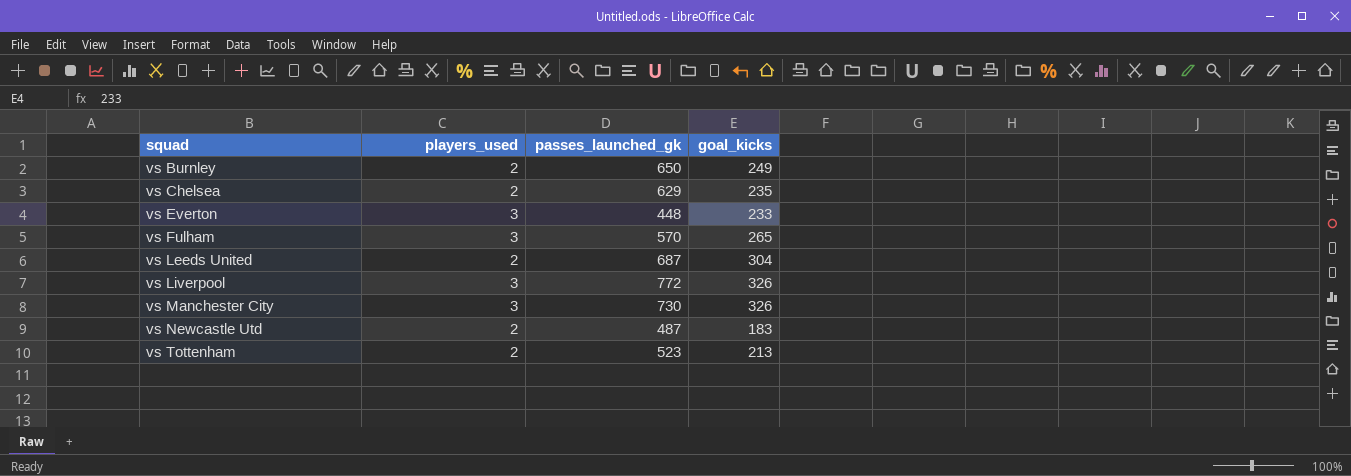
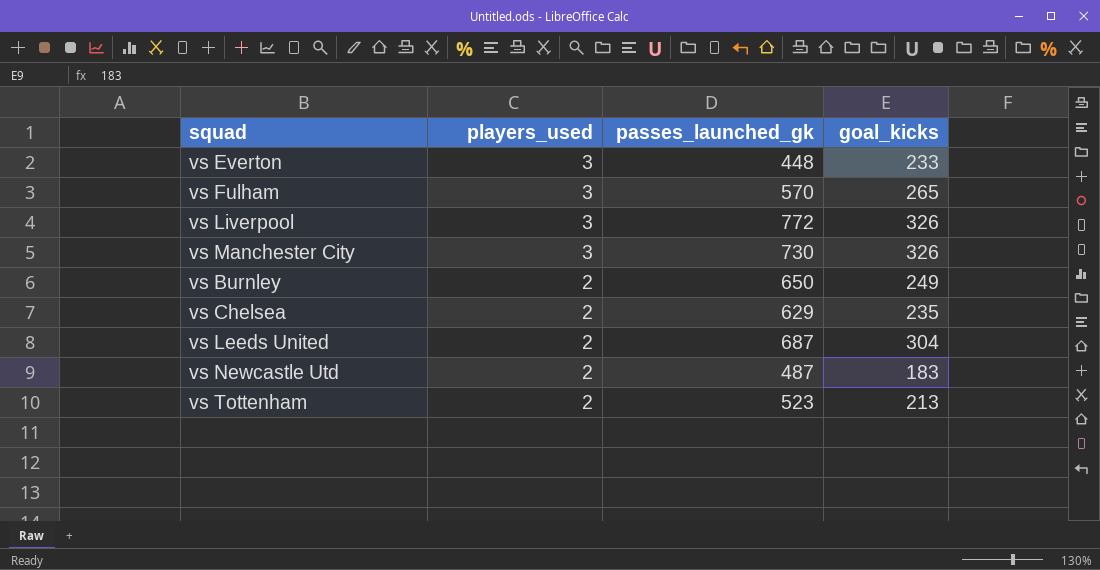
row order: squad ascending -> players_used descending

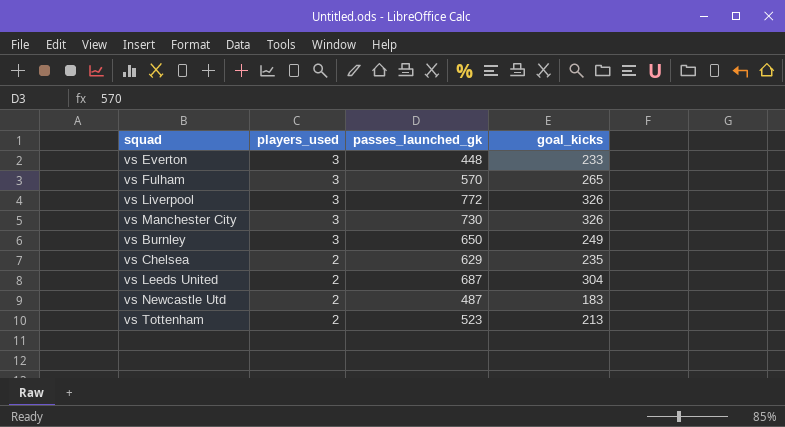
vs Burnley | players_used: 2 -> 3

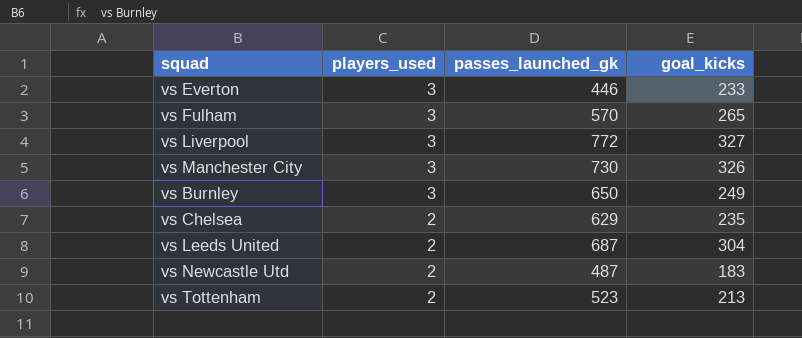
vs Everton | passes_launched_gk: 448 -> 446
vs Liverpool | goal_kicks: 326 -> 327

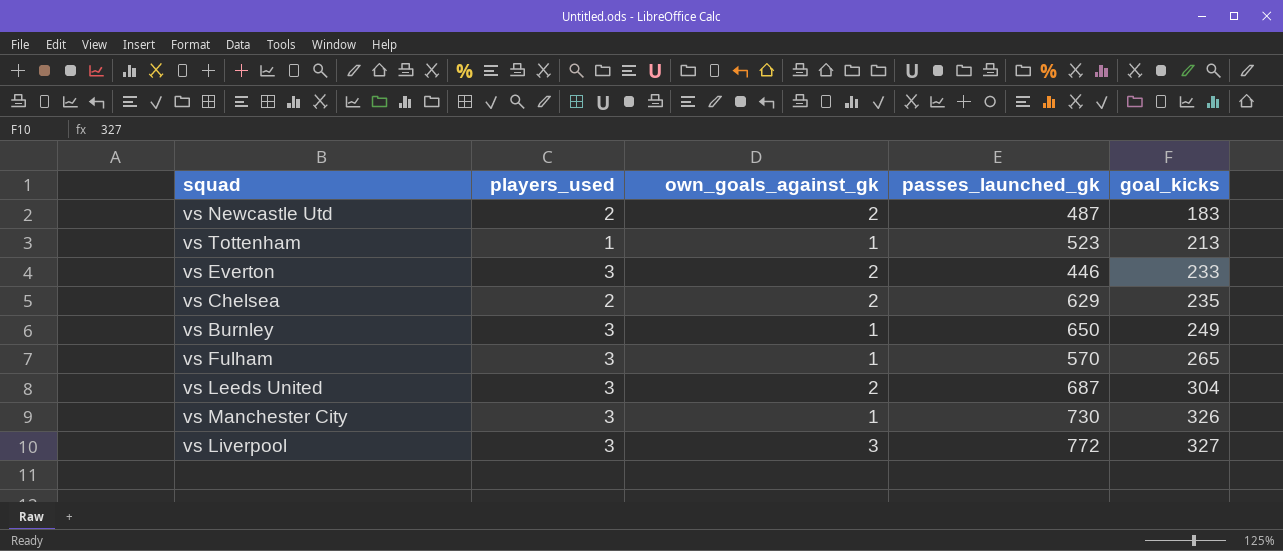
row order: players_used descending -> goal_kicks ascending
column own_goals_against_gk | position: none -> 3
vs Tottenham | players_used: 2 -> 1
vs Leeds United | players_used: 2 -> 3

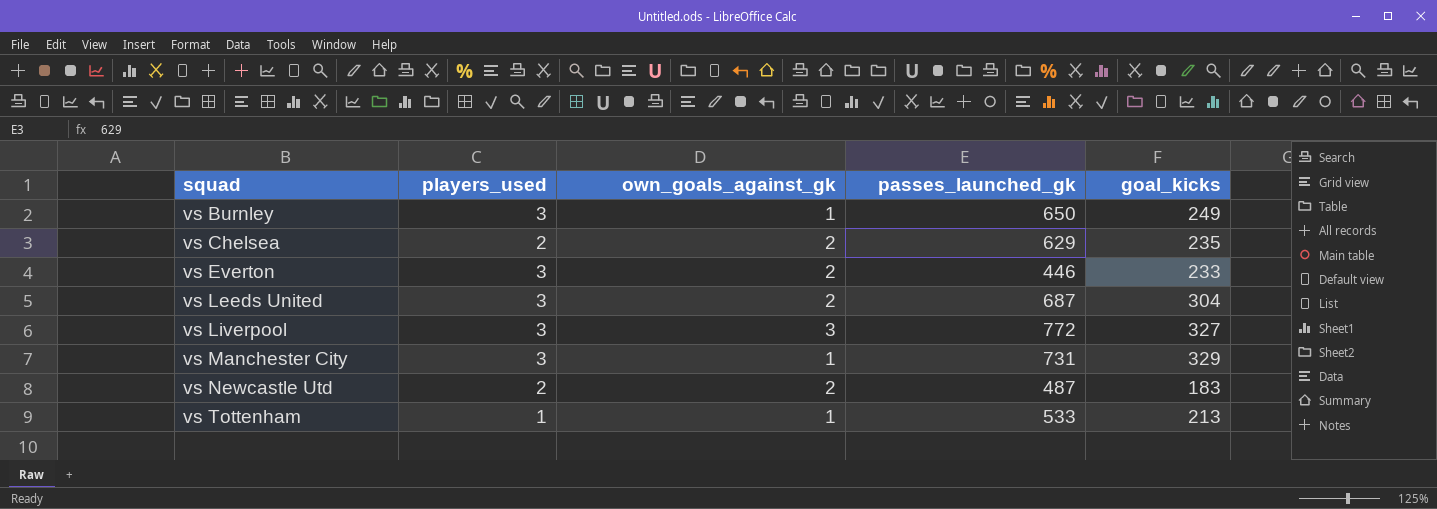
row order: goal_kicks ascending -> squad ascending
row vs Fulham: 3 | 1 | 570 | 265 -> none
vs Manchester City | passes_launched_gk: 730 -> 731
vs Manchester City | goal_kicks: 326 -> 329
vs Tottenham | passes_launched_gk: 523 -> 533

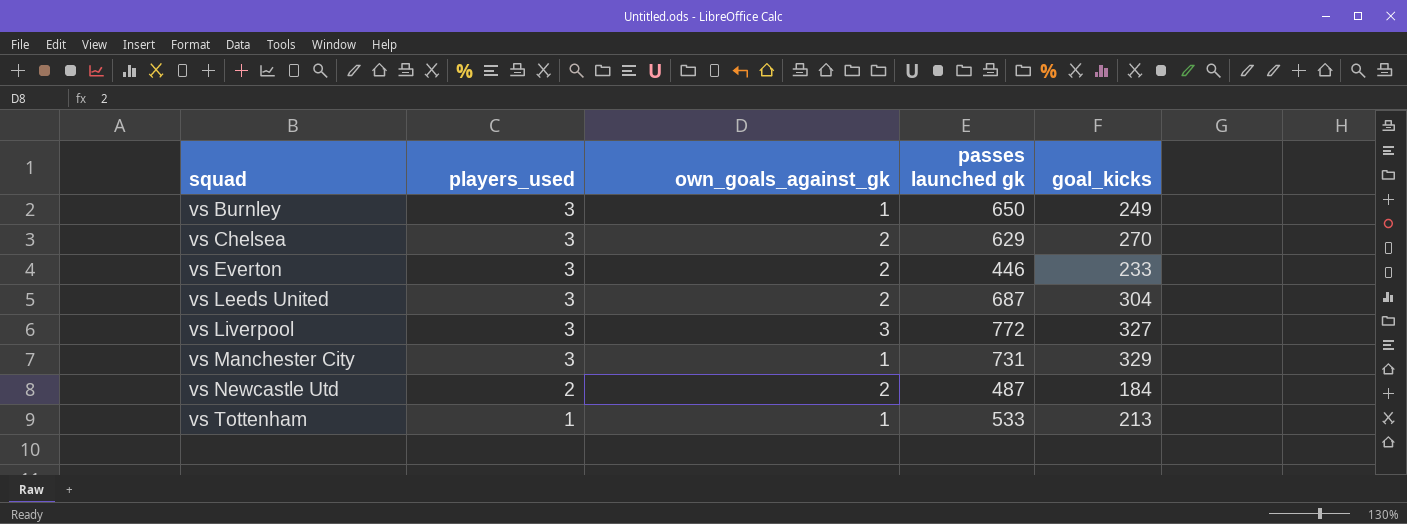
column name: passes_launched_gk -> passes launched gk
vs Chelsea | players_used: 2 -> 3
vs Chelsea | goal_kicks: 235 -> 270
vs Newcastle Utd | goal_kicks: 183 -> 184

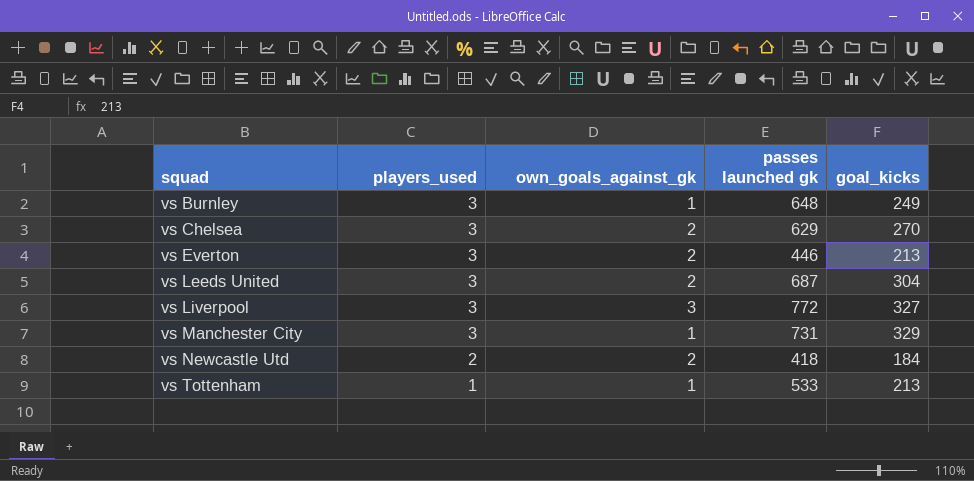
vs Burnley | passes launched gk: 650 -> 648
vs Everton | goal_kicks: 233 -> 213
vs Newcastle Utd | passes launched gk: 487 -> 418

